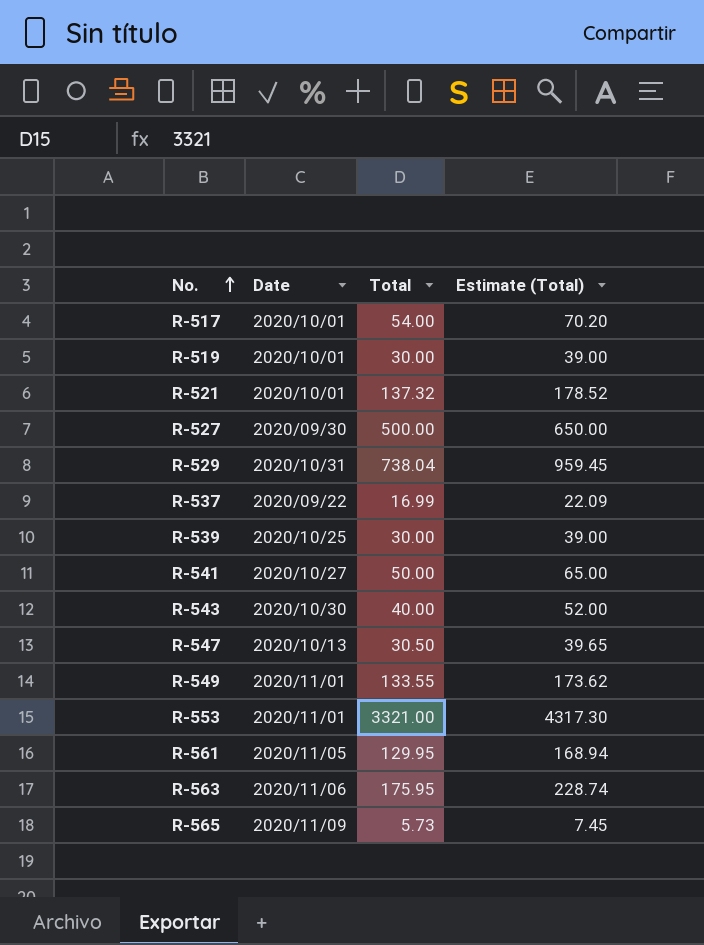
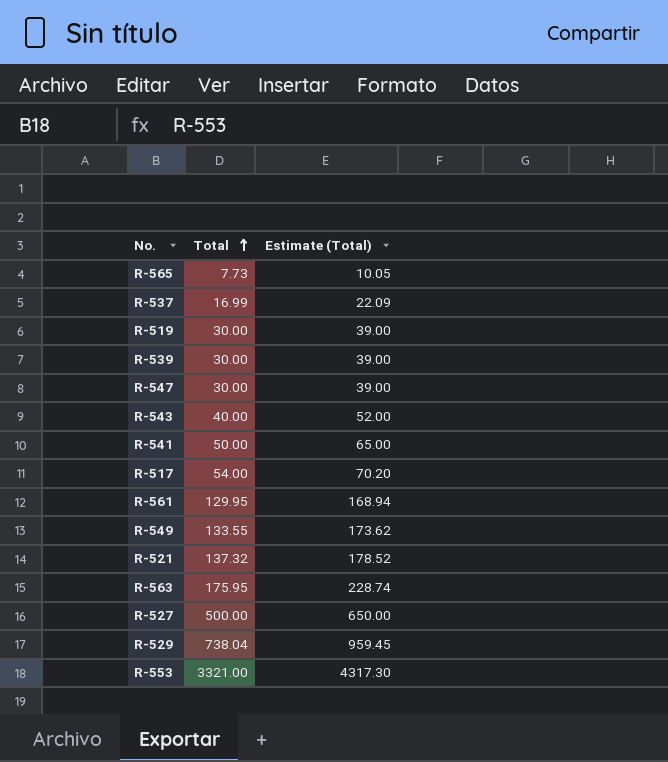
row order: No. ascending -> Total ascending
column Date | position: 2 -> none
R-565 | Total: 5.73 -> 7.73
R-565 | Estimate (Total): 7.45 -> 10.05
R-547 | Total: 30.50 -> 30.00
R-547 | Estimate (Total): 39.65 -> 39.00

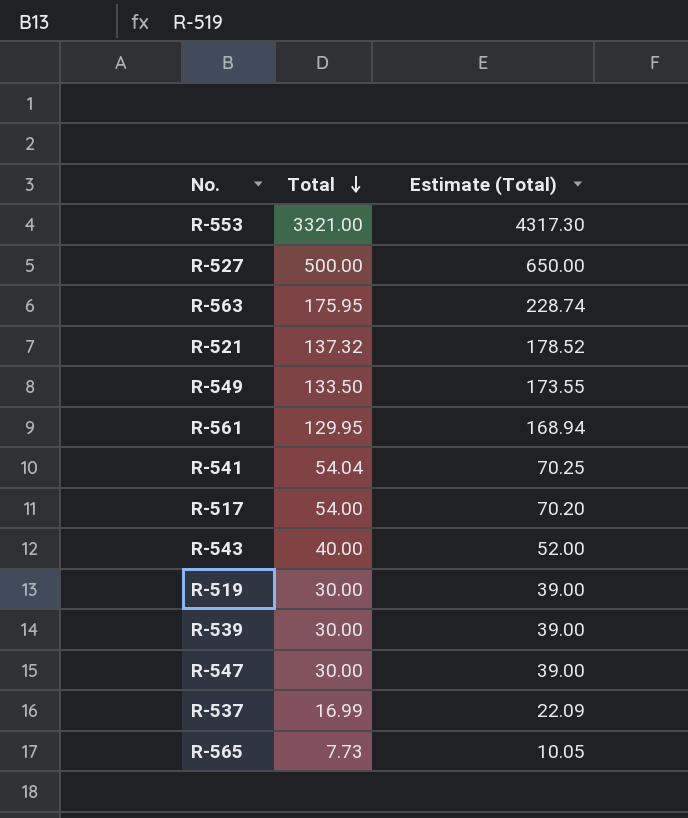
row order: Total ascending -> Total descending
row R-529: 738.04 | 959.45 -> none
R-549 | Total: 133.55 -> 133.50
R-549 | Estimate (Total): 173.62 -> 173.55
R-541 | Total: 50.00 -> 54.04
R-541 | Estimate (Total): 65.00 -> 70.25

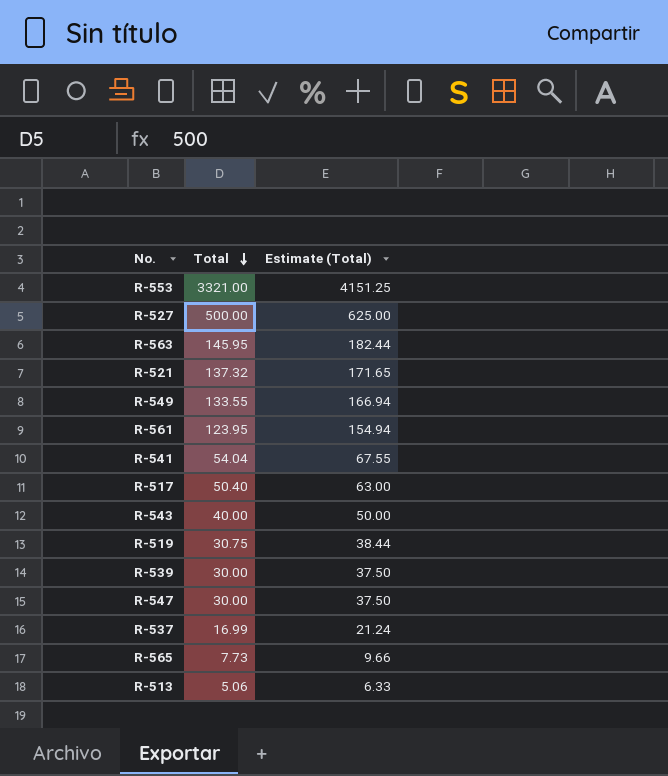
column Estimate (Total) | formula: [Total] * 1.3 -> [Total] * 1.25
R-563 | Total: 175.95 -> 145.95
R-549 | Total: 133.50 -> 133.55
R-561 | Total: 129.95 -> 123.95
R-517 | Total: 54.00 -> 50.40
R-519 | Total: 30.00 -> 30.75
row R-513: none -> 5.06 | 6.33

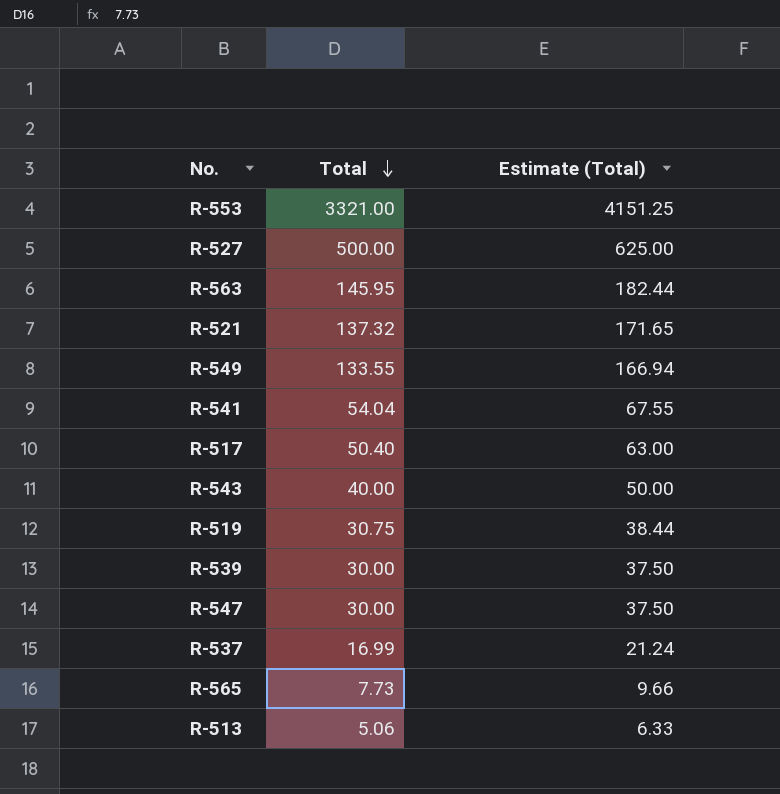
row R-561: 123.95 | 154.94 -> none

